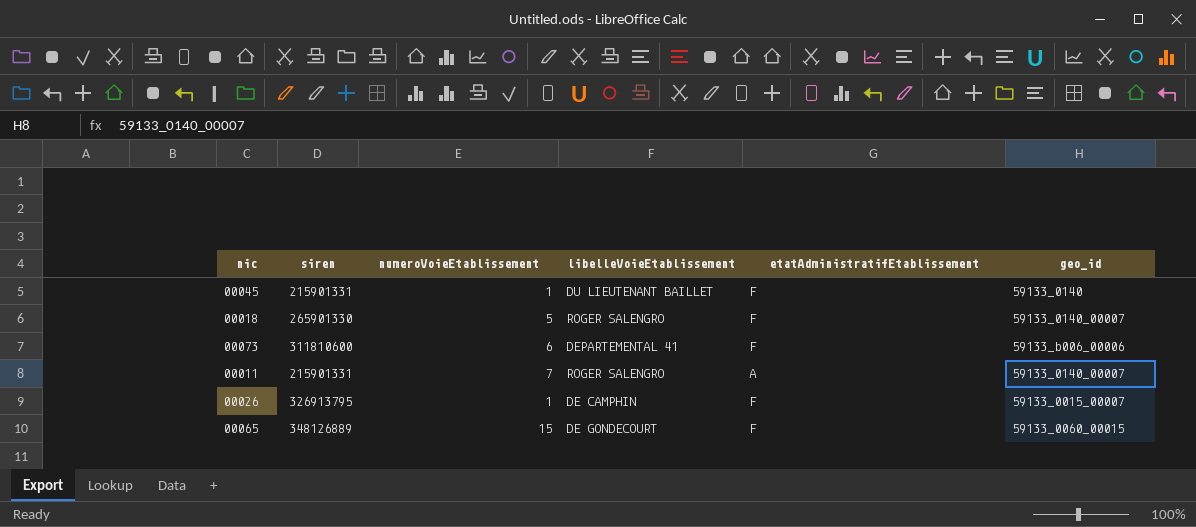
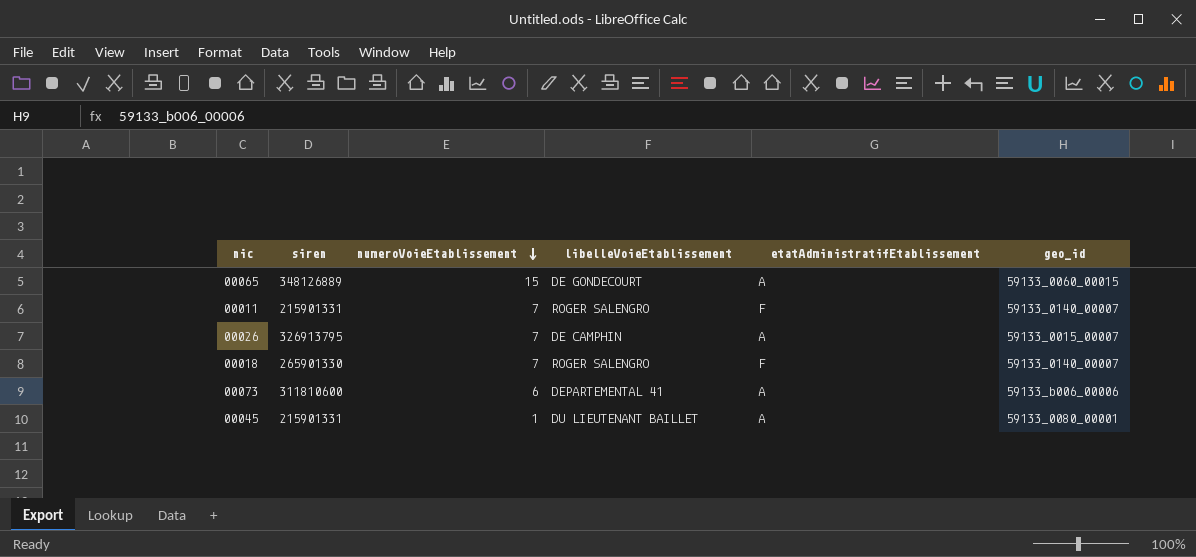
row order: none -> numeroVoieEtablissement descending
00065 | etatAdministratifEtablissement: F -> A
00011 | etatAdministratifEtablissement: A -> F
00026 | numeroVoieEtablissement: 1 -> 7
00026 | etatAdministratifEtablissement: F -> A
00018 | numeroVoieEtablissement: 5 -> 7
00073 | etatAdministratifEtablissement: F -> A
00045 | etatAdministratifEtablissement: F -> A
00045 | geo_id: 59133_0140 -> 59133_0080_00001

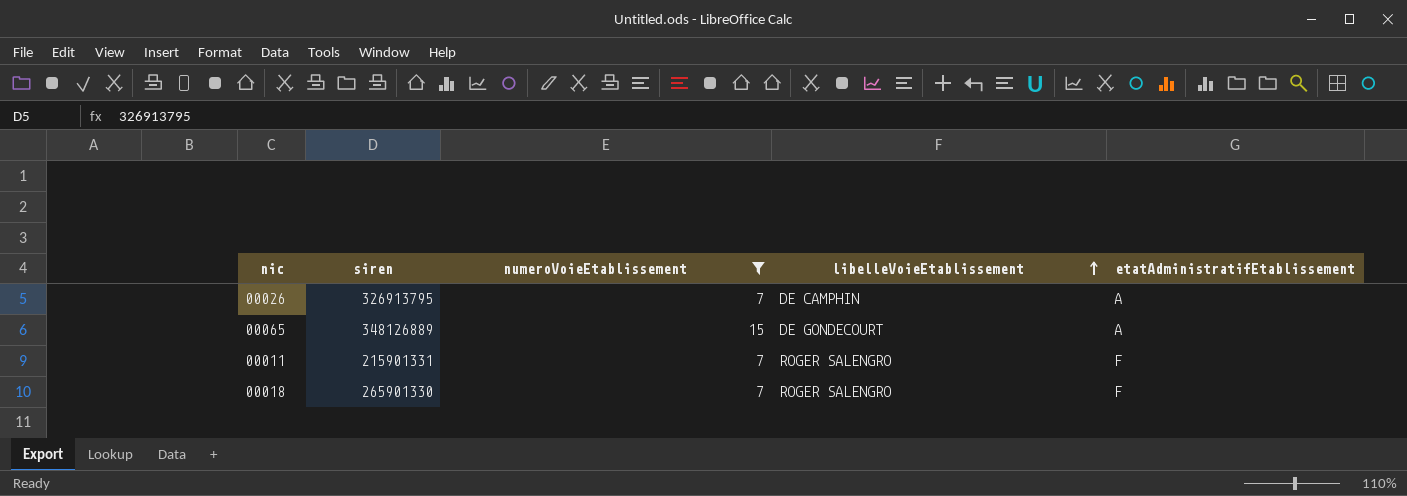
filter: none -> numeroVoieEtablissement >= 7
row order: numeroVoieEtablissement descending -> libelleVoieEtablissement ascending
column geo_id | position: 6 -> none

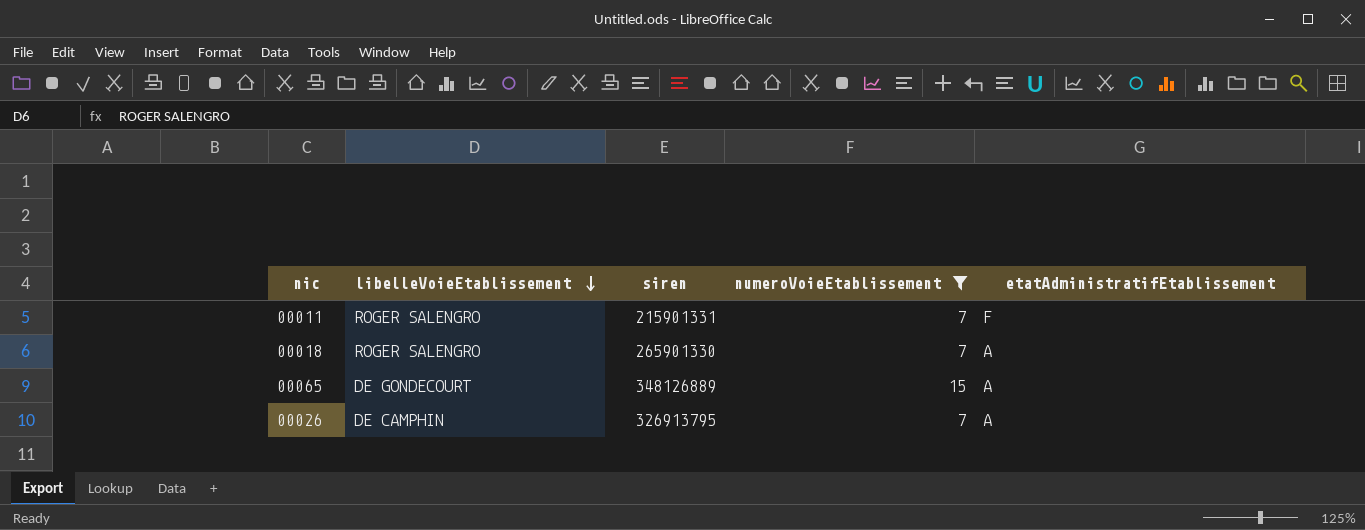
row order: libelleVoieEtablissement ascending -> libelleVoieEtablissement descending
column libelleVoieEtablissement | position: 4 -> 2
00018 | etatAdministratifEtablissement: F -> A

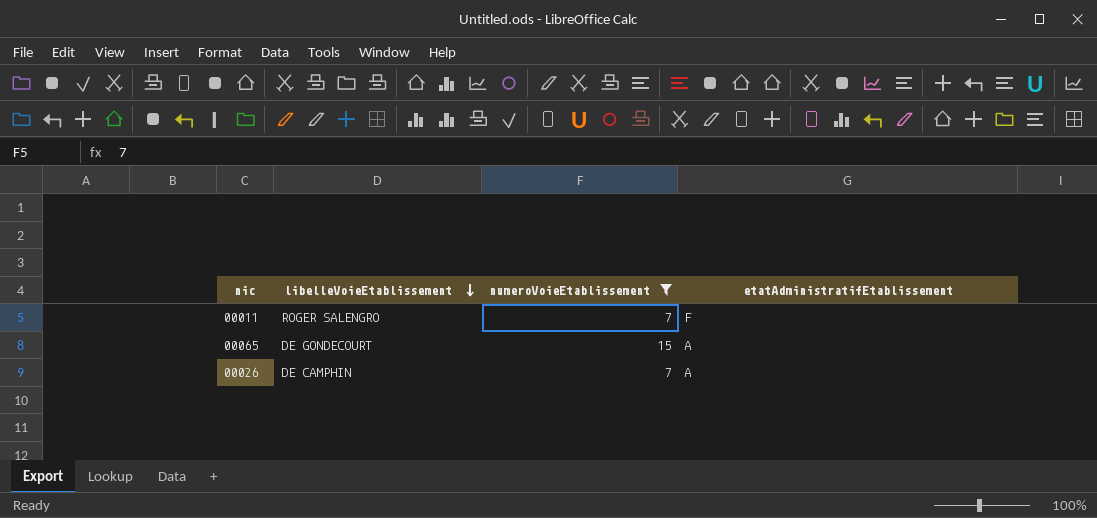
column siren | position: 3 -> none
row 00018: ROGER SALENGRO | 265901330 | 7 | A -> none

